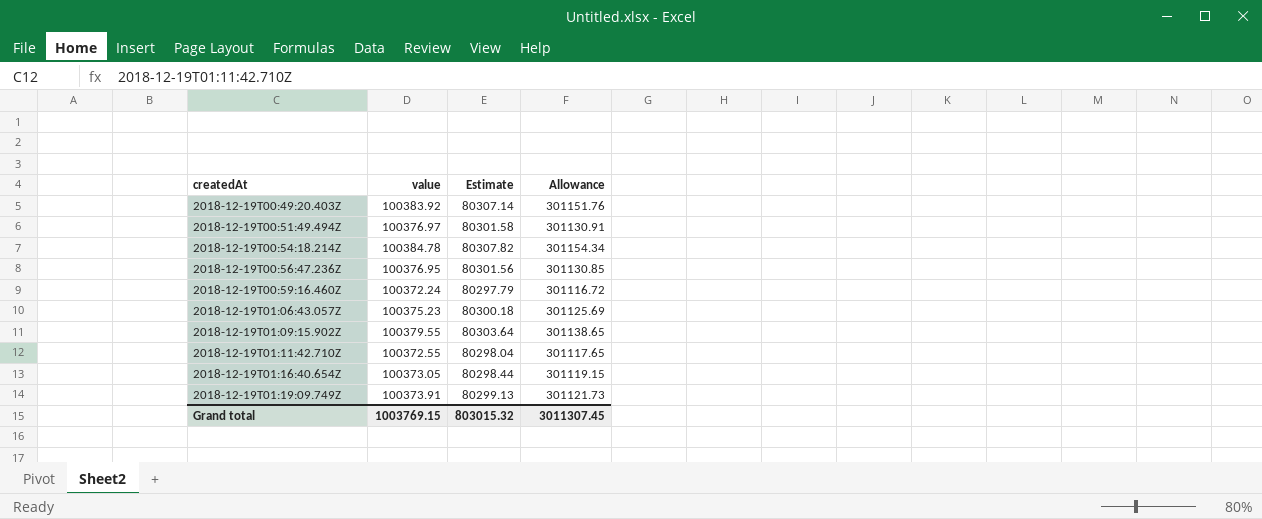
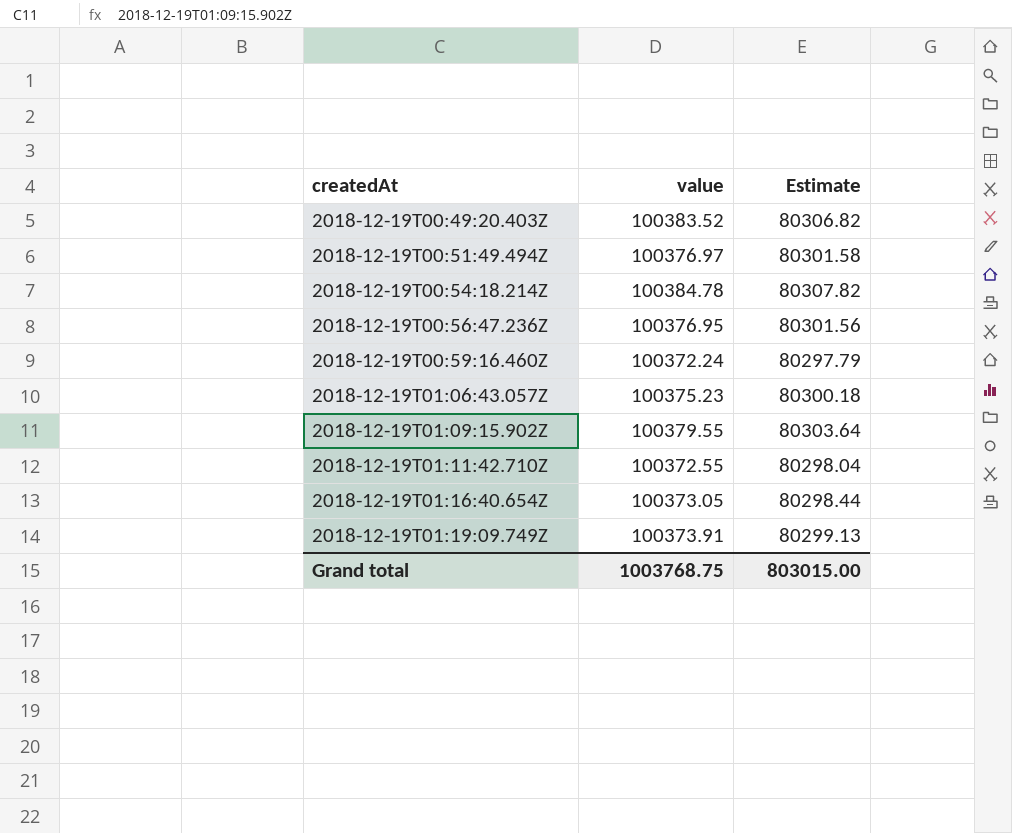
column Allowance | formula: [value] * 3 -> none
2018-12-19T00:49:20.403Z | value: 100383.92 -> 100383.52
2018-12-19T00:49:20.403Z | Estimate: 80307.14 -> 80306.82
Grand total | value: 1003769.15 -> 1003768.75
Grand total | Estimate: 803015.32 -> 803015.00

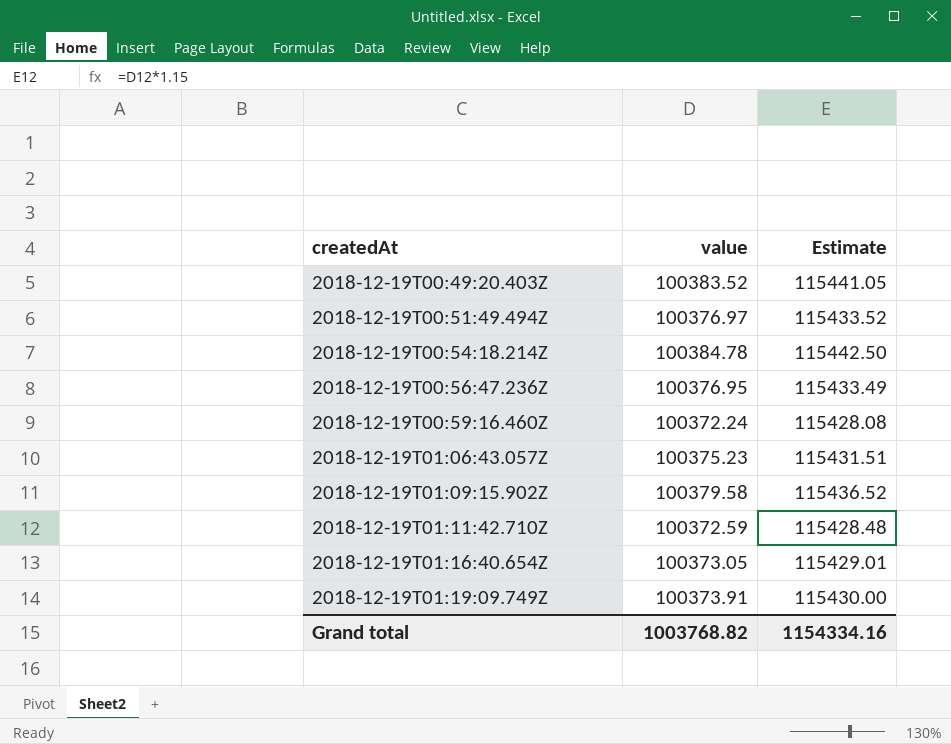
column Estimate | formula: [value] * 0.8 -> [value] * 1.15
2018-12-19T01:09:15.902Z | value: 100379.55 -> 100379.58
2018-12-19T01:11:42.710Z | value: 100372.55 -> 100372.59
Grand total | value: 1003768.75 -> 1003768.82
Grand total | Estimate: 803015.00 -> 1154334.16

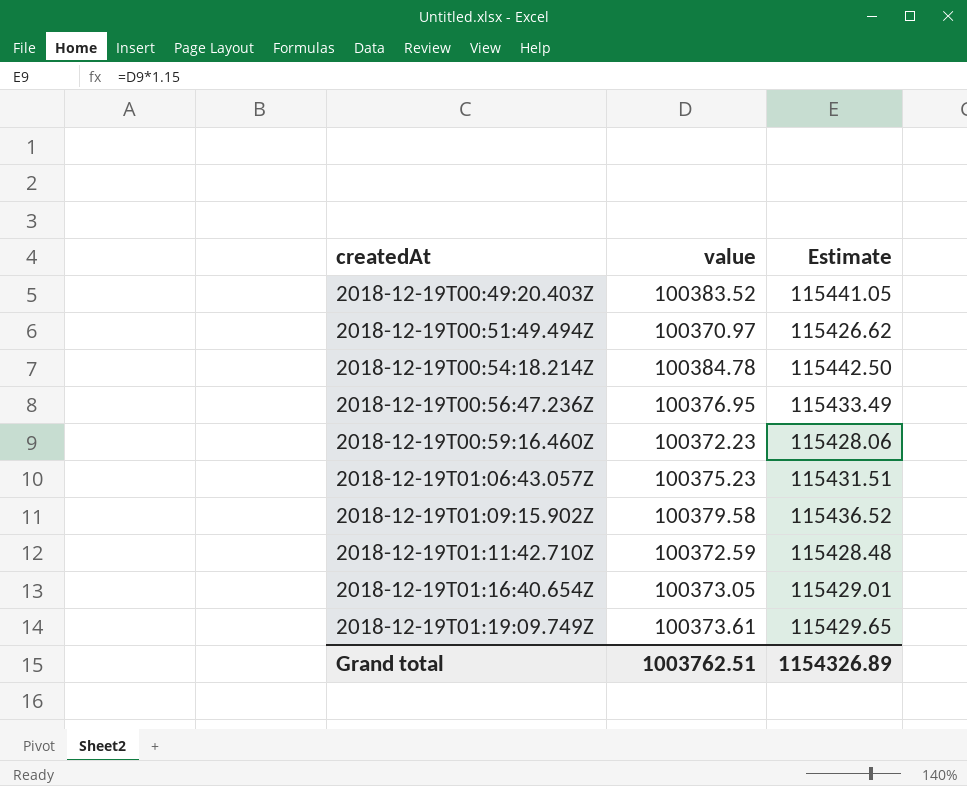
2018-12-19T00:51:49.494Z | value: 100376.97 -> 100370.97
2018-12-19T00:51:49.494Z | Estimate: 115433.52 -> 115426.62
2018-12-19T00:59:16.460Z | value: 100372.24 -> 100372.23
2018-12-19T00:59:16.460Z | Estimate: 115428.08 -> 115428.06
2018-12-19T01:19:09.749Z | value: 100373.91 -> 100373.61
2018-12-19T01:19:09.749Z | Estimate: 115430.00 -> 115429.65
Grand total | value: 1003768.82 -> 1003762.51
Grand total | Estimate: 1154334.16 -> 1154326.89

